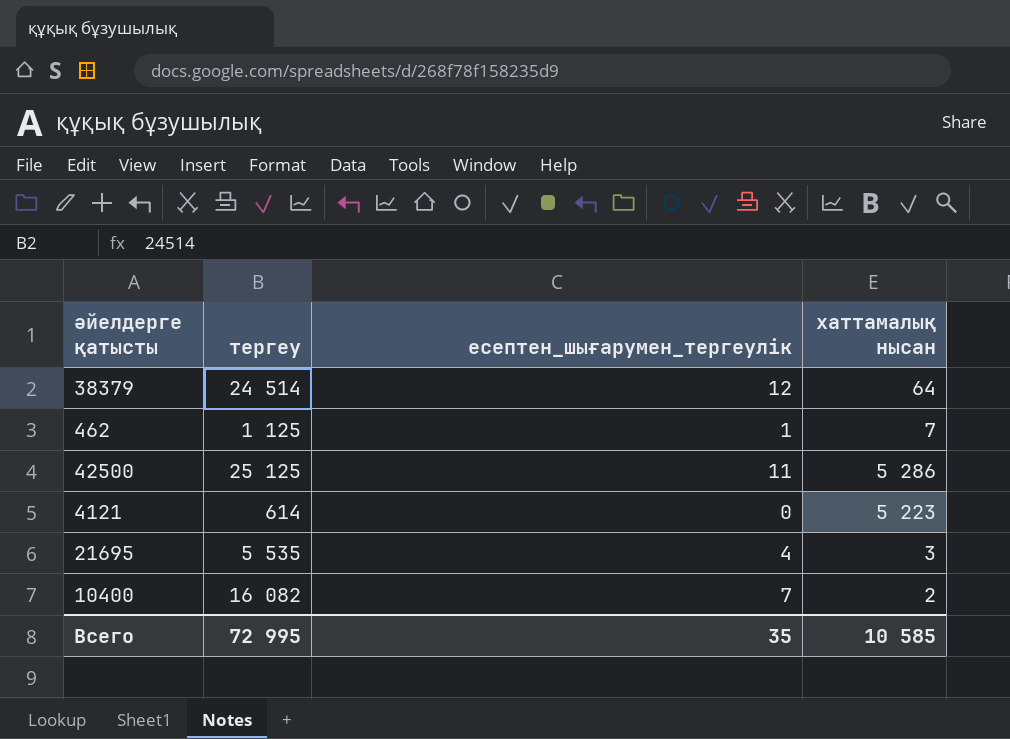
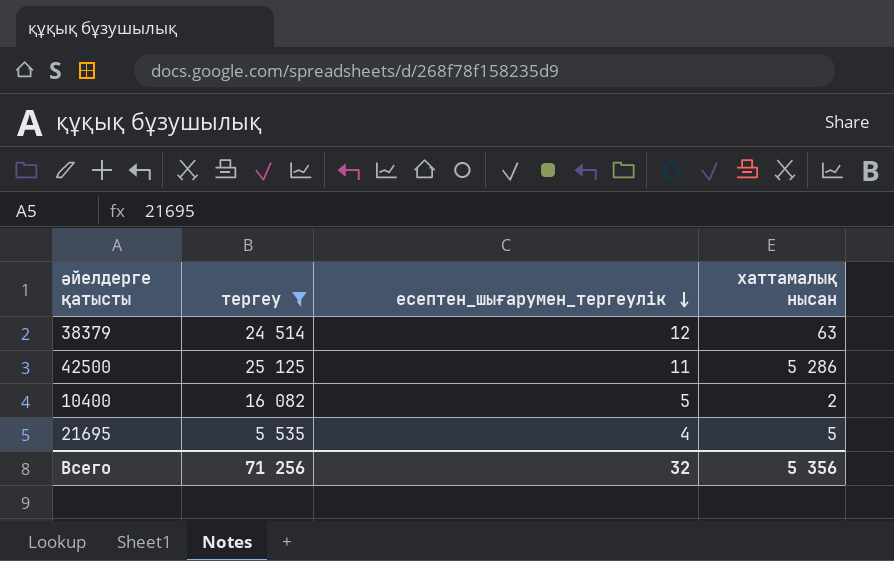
filter: none -> тергеу >= 5 535
row order: none -> есептен_шығарумен_тергеулік descending
38379 | хаттамалық нысан: 64 -> 63
10400 | есептен_шығарумен_тергеулік: 7 -> 5
21695 | хаттамалық нысан: 3 -> 5
Всего | тергеу: 72 995 -> 71 256
Всего | есептен_шығарумен_тергеулік: 35 -> 32
Всего | хаттамалық нысан: 10 585 -> 5 356

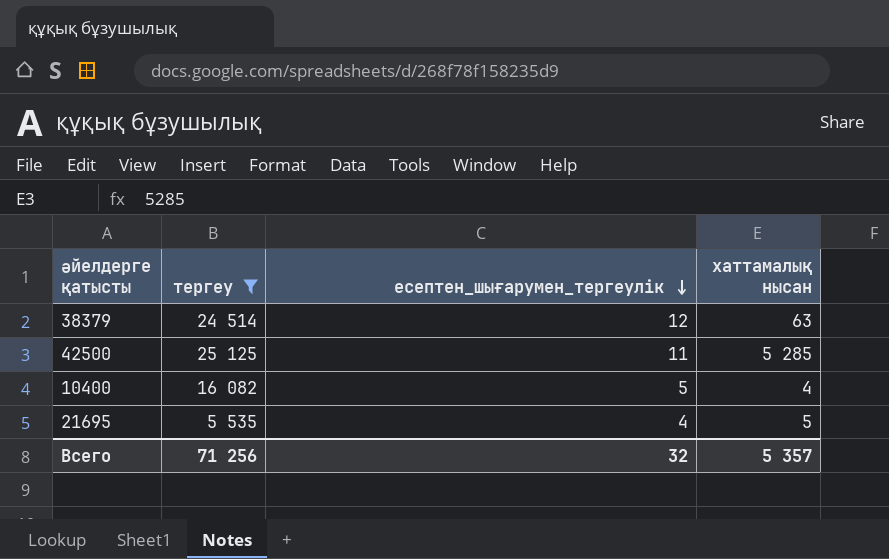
42500 | хаттамалық нысан: 5 286 -> 5 285
10400 | хаттамалық нысан: 2 -> 4
Всего | хаттамалық нысан: 5 356 -> 5 357

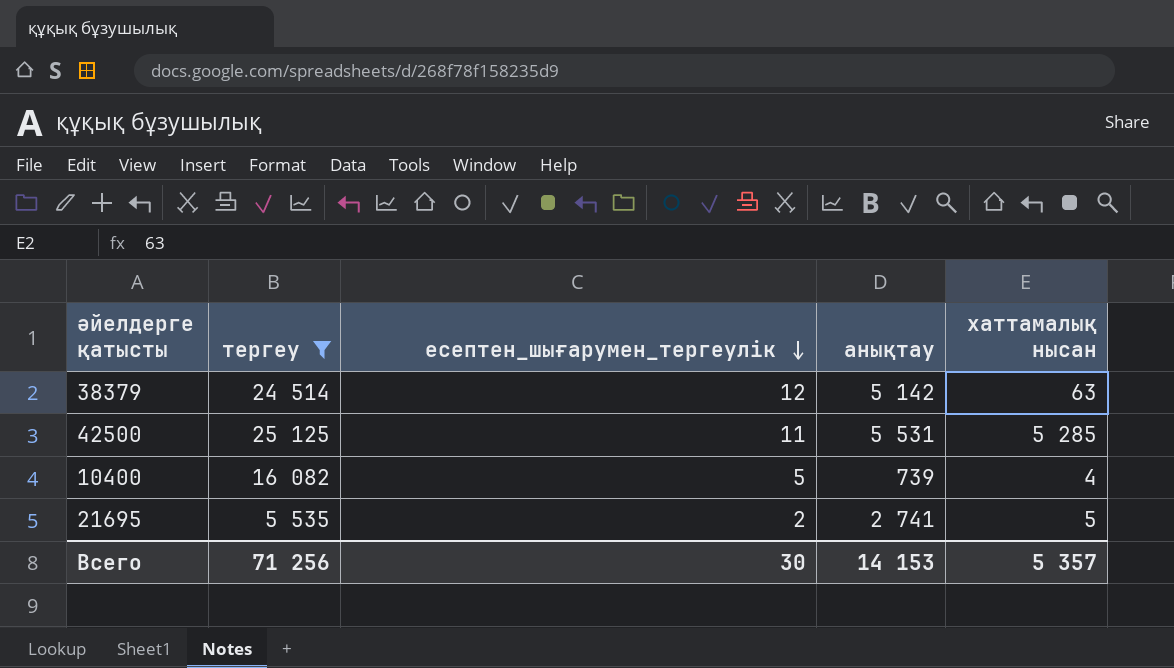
column анықтау | position: none -> 4
21695 | есептен_шығарумен_тергеулік: 4 -> 2
Всего | есептен_шығарумен_тергеулік: 32 -> 30

